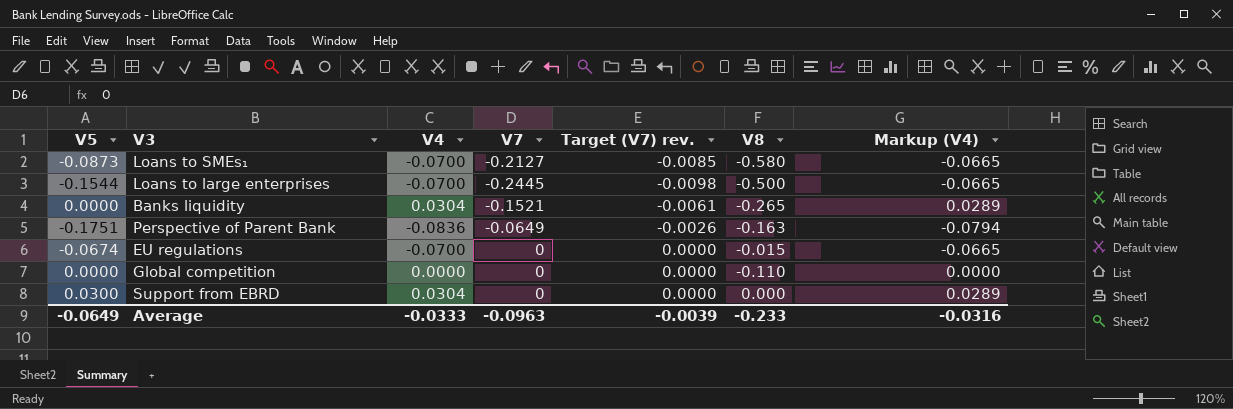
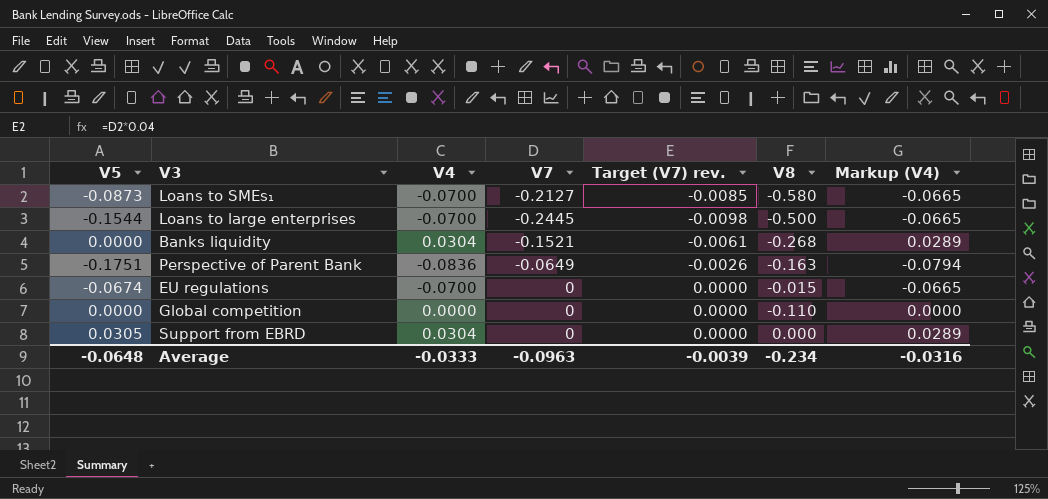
Banks liquidity | V8: -0.265 -> -0.268
Support from EBRD | V5: 0.0300 -> 0.0305
Average | V5: -0.0649 -> -0.0648
Average | V8: -0.233 -> -0.234

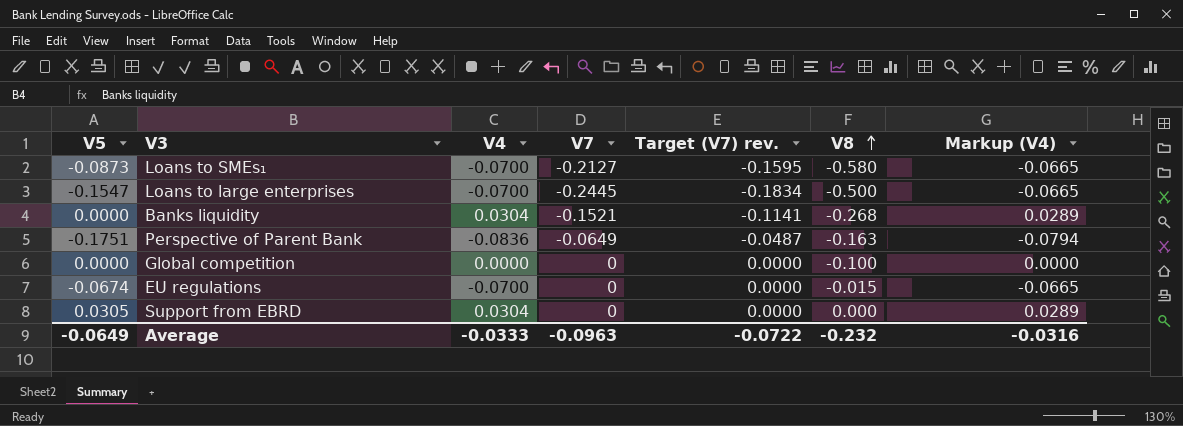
row order: none -> V8 ascending
column Target (V7) rev. | formula: [V7] * 0.04 -> [V7] * 0.75
Loans to large enterprises | V5: -0.1544 -> -0.1547
Global competition | V8: -0.110 -> -0.100
Average | V5: -0.0648 -> -0.0649
Average | Target (V7) rev.: -0.0039 -> -0.0722
Average | V8: -0.234 -> -0.232

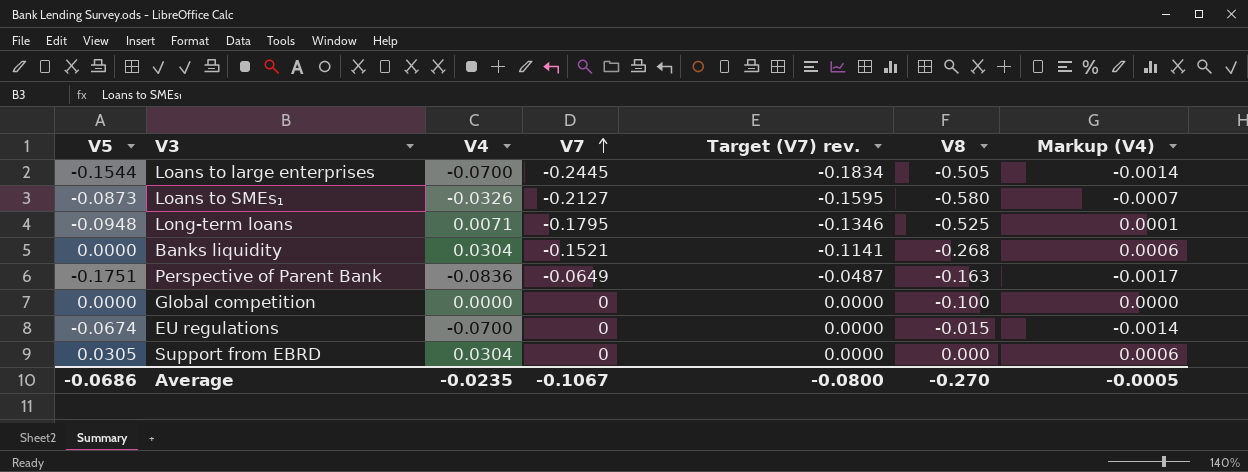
row order: V8 ascending -> V7 ascending
column Markup (V4) | formula: [V4] * 0.95 -> [V4] * 0.02
Loans to large enterprises | V5: -0.1547 -> -0.1544
Loans to large enterprises | V8: -0.500 -> -0.505
Loans to SMEs₁ | V4: -0.0700 -> -0.0326
row Long-term loans: none -> -0.0948 | 0.0071 | -0.1795 | -0.1346 | -0.525 | 0.0001
Average | V5: -0.0649 -> -0.0686
Average | V4: -0.0333 -> -0.0235
Average | V7: -0.0963 -> -0.1067
Average | Target (V7) rev.: -0.0722 -> -0.0800
Average | V8: -0.232 -> -0.270
Average | Markup (V4): -0.0316 -> -0.0005

